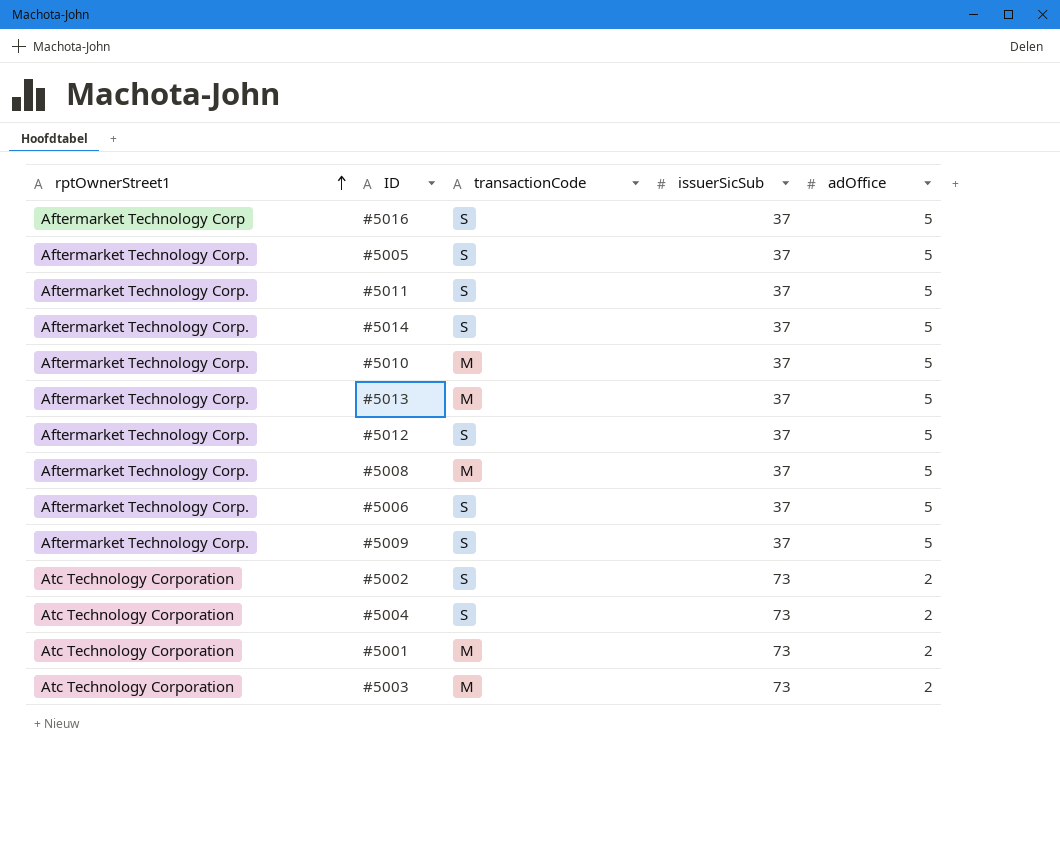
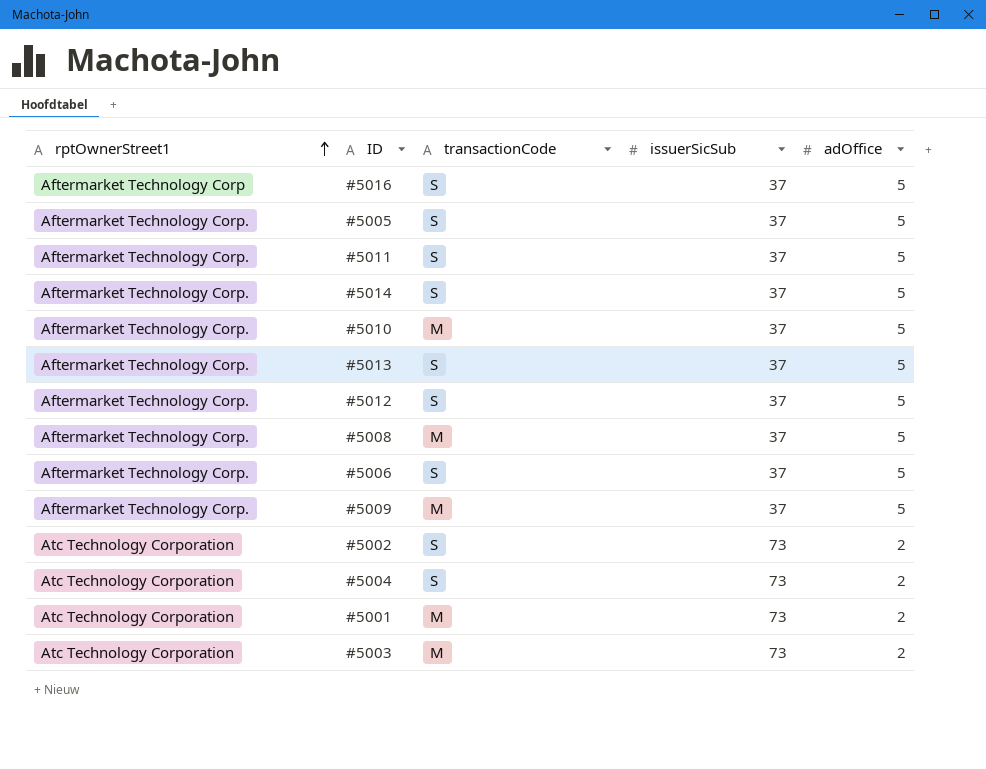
#5013 | transactionCode: M -> S
#5009 | transactionCode: S -> M

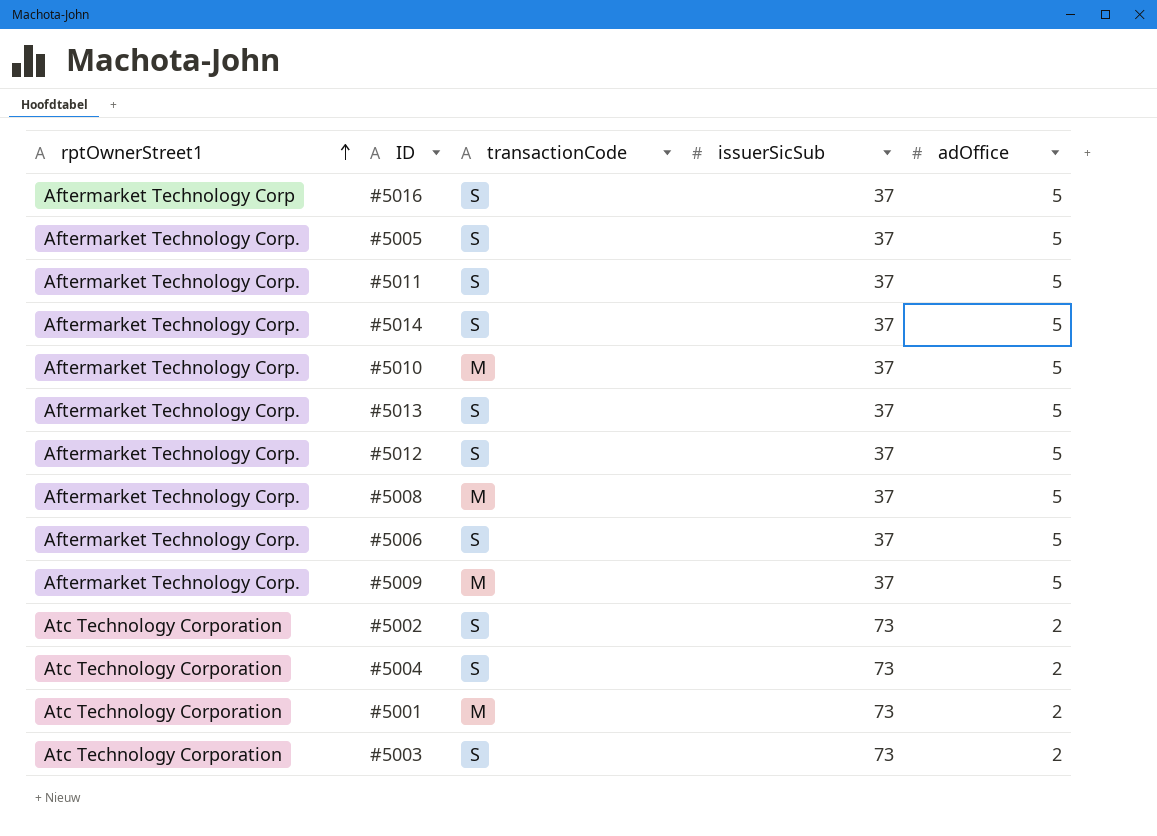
#5003 | transactionCode: M -> S

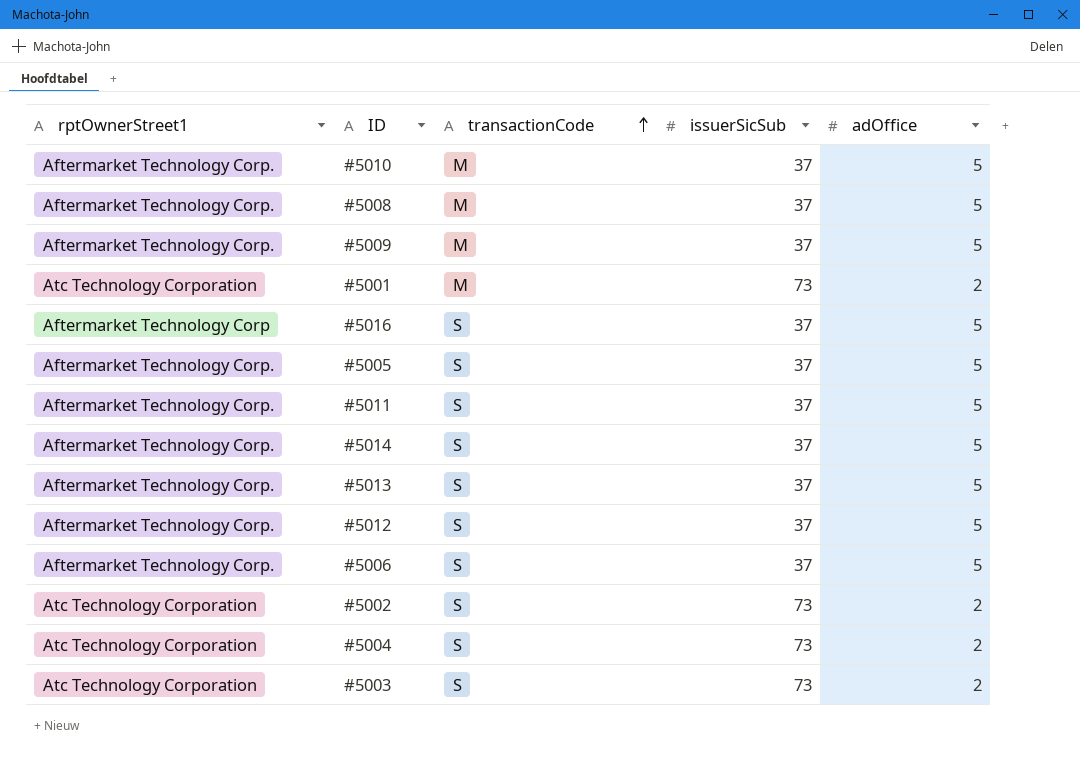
row order: rptOwnerStreet1 ascending -> transactionCode ascending

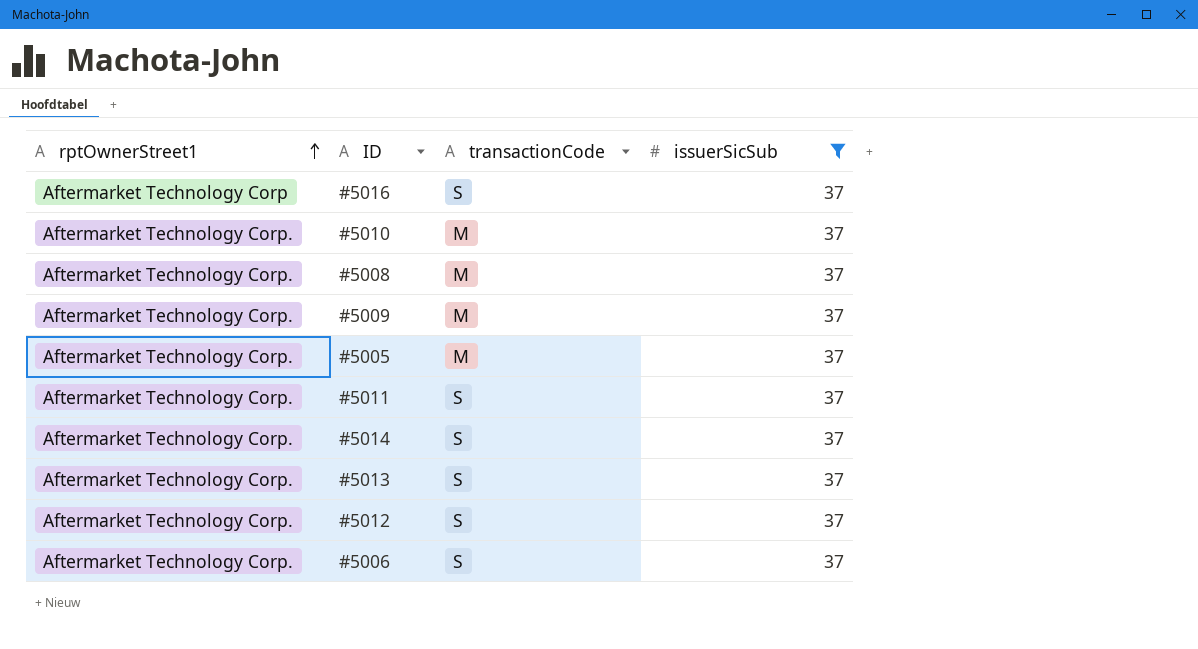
filter: none -> issuerSicSub = 37
row order: transactionCode ascending -> rptOwnerStreet1 ascending
column adOffice | position: 5 -> none
#5005 | transactionCode: S -> M

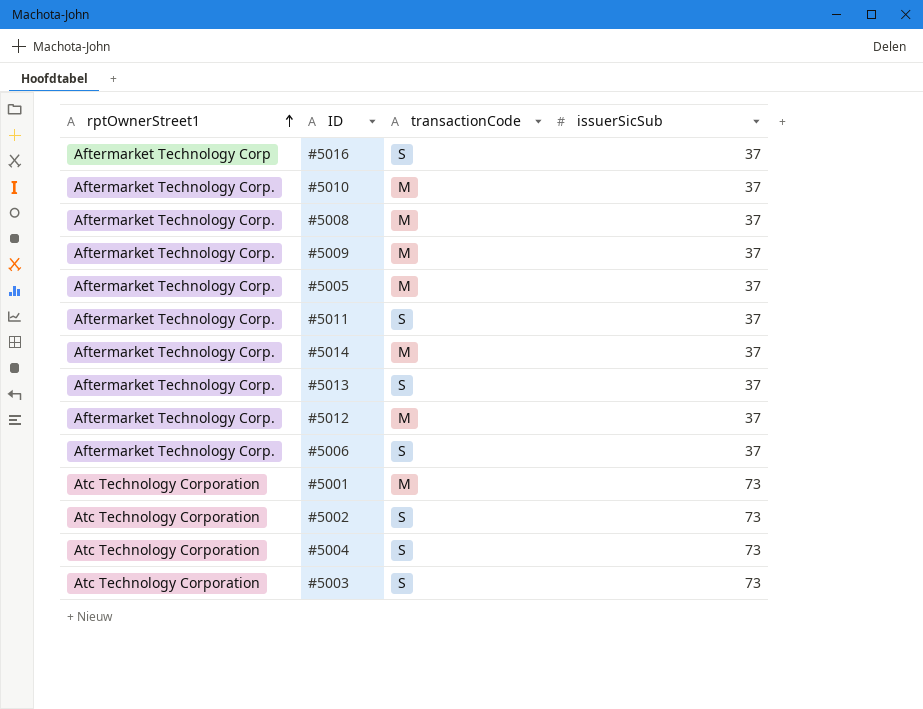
filter: issuerSicSub = 37 -> none
#5014 | transactionCode: S -> M
#5012 | transactionCode: S -> M

